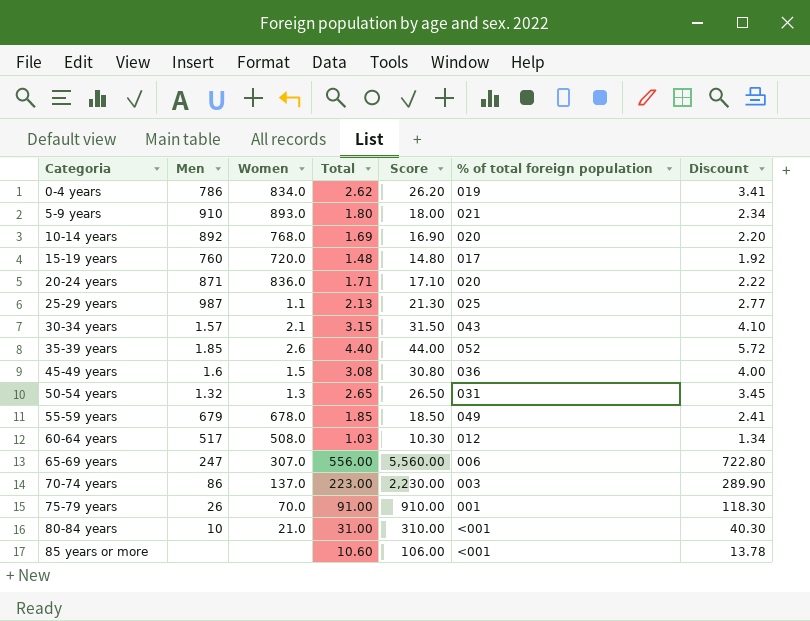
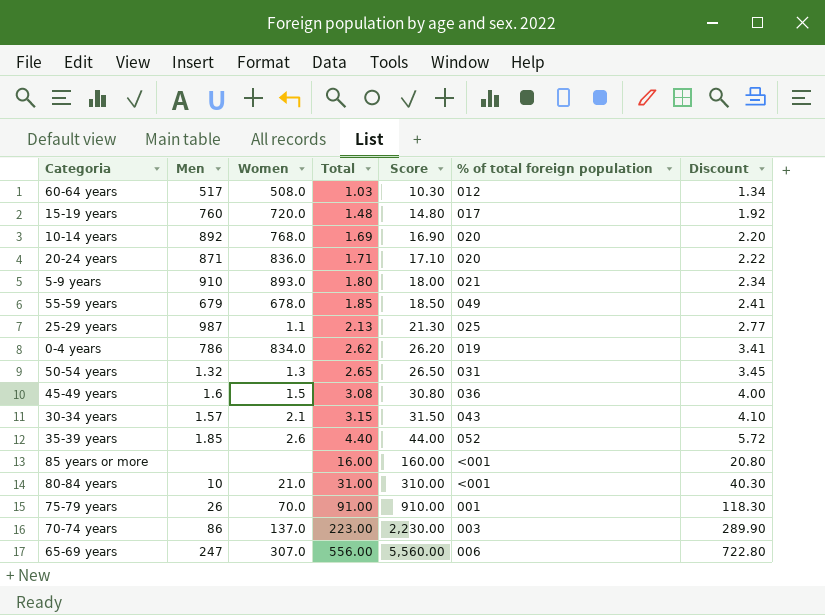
row order: Categoria ascending -> Total ascending
85 years or more | Total: 10.60 -> 16.00
85 years or more | Score: 106.00 -> 160.00
85 years or more | Discount: 13.78 -> 20.80

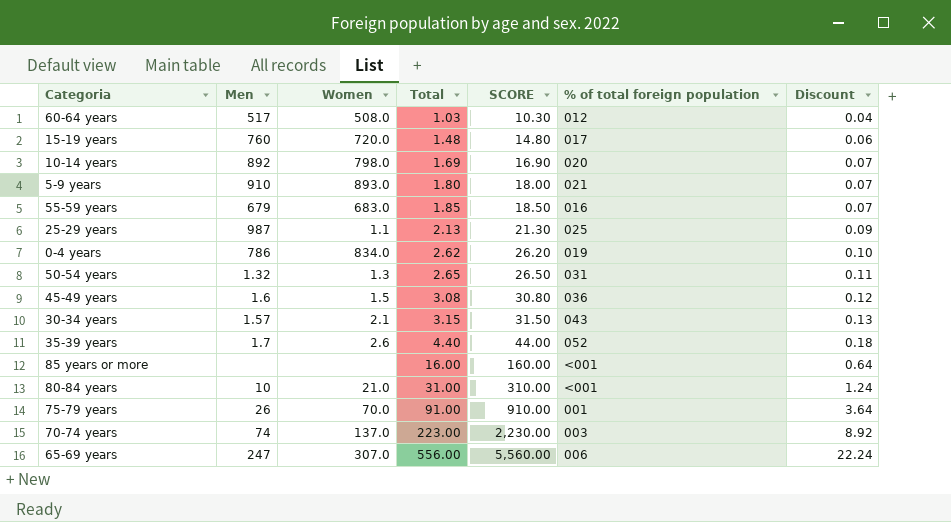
column name: Score -> SCORE
column Discount | formula: [Total] * 1.3 -> [Total] * 0.04
row 20-24 years: 871 | 836.0 | 1.71 | 17.10 | 020 | 2.22 -> none
10-14 years | Women: 768.0 -> 798.0
55-59 years | Women: 678.0 -> 683.0
55-59 years | % of total foreign population: 049 -> 016
35-39 years | Men: 1.85 -> 1.7
70-74 years | Men: 86 -> 74

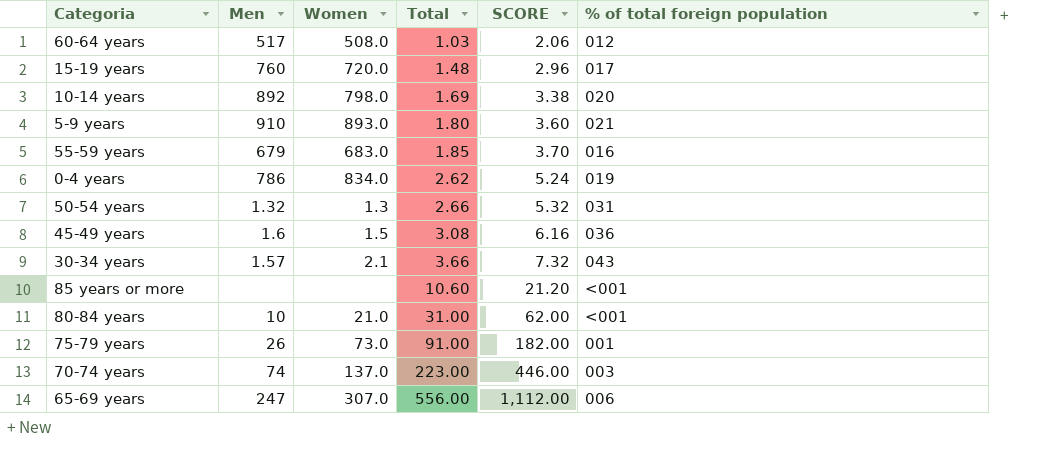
column Discount | formula: [Total] * 0.04 -> none
column SCORE | formula: [Total] * 10 -> [Total] * 2
row 25-29 years: 987 | 1.1 | 2.13 | 21.30 | 025 | 0.09 -> none
row 35-39 years: 1.7 | 2.6 | 4.40 | 44.00 | 052 | 0.18 -> none
50-54 years | Total: 2.65 -> 2.66
30-34 years | Total: 3.15 -> 3.66
85 years or more | Total: 16.00 -> 10.60
75-79 years | Women: 70.0 -> 73.0

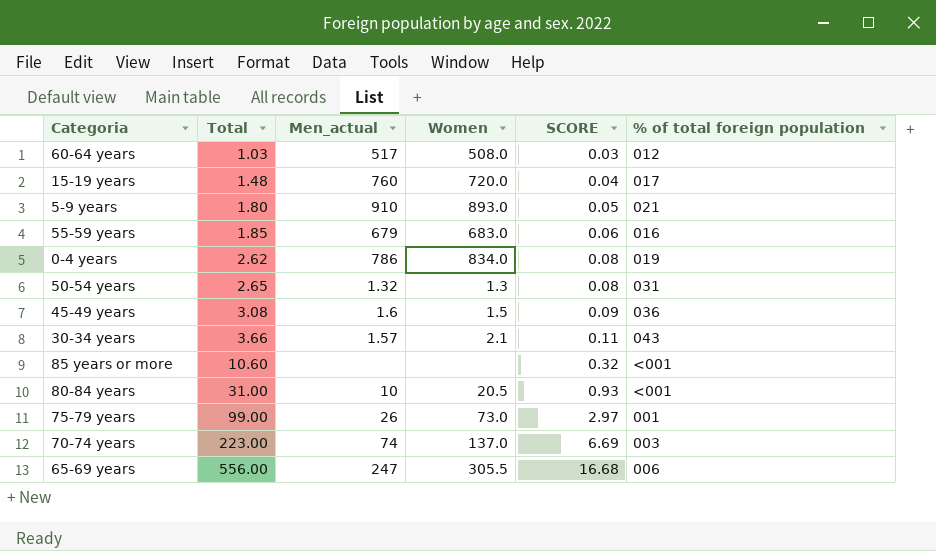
column Total | position: 4 -> 2
column name: Men -> Men_actual
column SCORE | formula: [Total] * 2 -> [Total] * 0.03
row 10-14 years: 892 | 798.0 | 1.69 | 3.38 | 020 -> none
50-54 years | Total: 2.66 -> 2.65
80-84 years | Women: 21.0 -> 20.5
75-79 years | Total: 91.00 -> 99.00
65-69 years | Women: 307.0 -> 305.5

